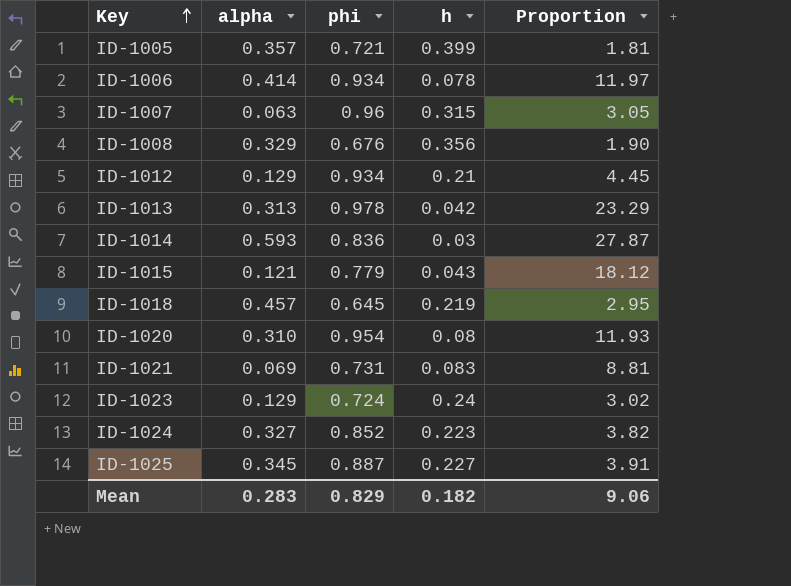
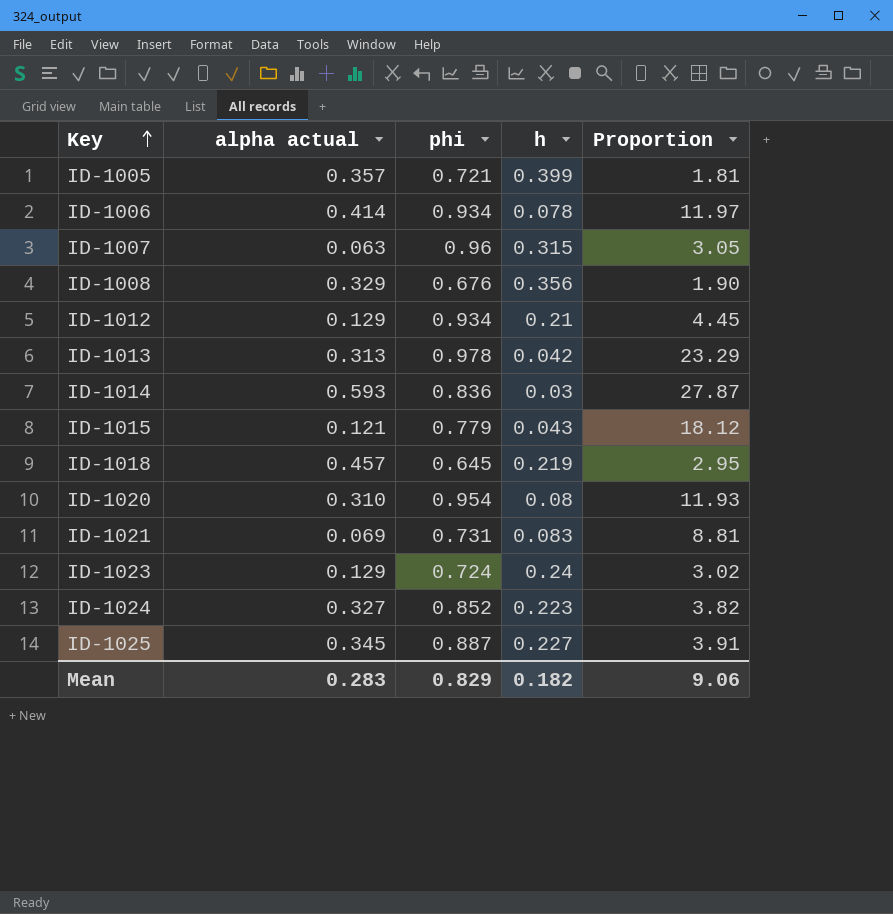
column name: alpha -> alpha actual

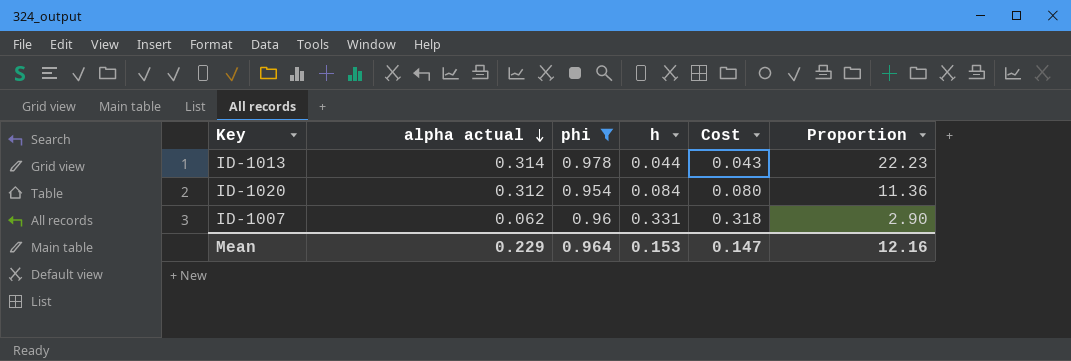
filter: none -> phi >= 0.954
row order: Key ascending -> alpha actual descending
column Cost | formula: none -> [phi] * [h]
ID-1013 | alpha actual: 0.313 -> 0.314
ID-1013 | h: 0.042 -> 0.044
ID-1013 | Proportion: 23.29 -> 22.23
ID-1020 | alpha actual: 0.310 -> 0.312
ID-1020 | h: 0.08 -> 0.084
ID-1020 | Proportion: 11.93 -> 11.36
ID-1007 | alpha actual: 0.063 -> 0.062
ID-1007 | h: 0.315 -> 0.331
ID-1007 | Proportion: 3.05 -> 2.90
Mean | alpha actual: 0.283 -> 0.229
Mean | phi: 0.829 -> 0.964
Mean | h: 0.182 -> 0.153
Mean | Proportion: 9.06 -> 12.16

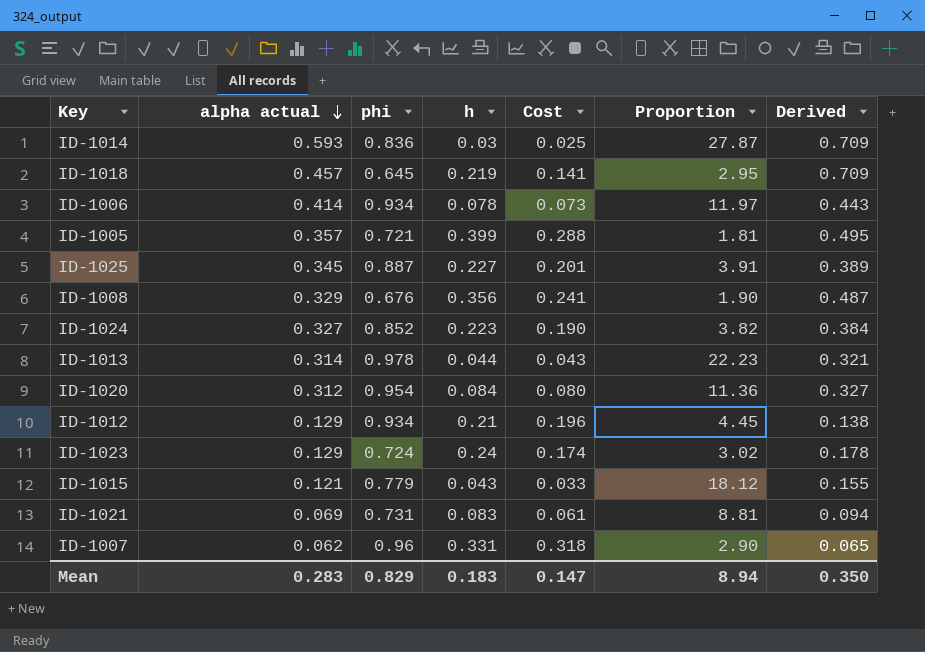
filter: phi >= 0.954 -> none
column Derived | formula: none -> [alpha actual] / [phi]
Mean | alpha actual: 0.229 -> 0.283
Mean | phi: 0.964 -> 0.829
Mean | h: 0.153 -> 0.183
Mean | Proportion: 12.16 -> 8.94

